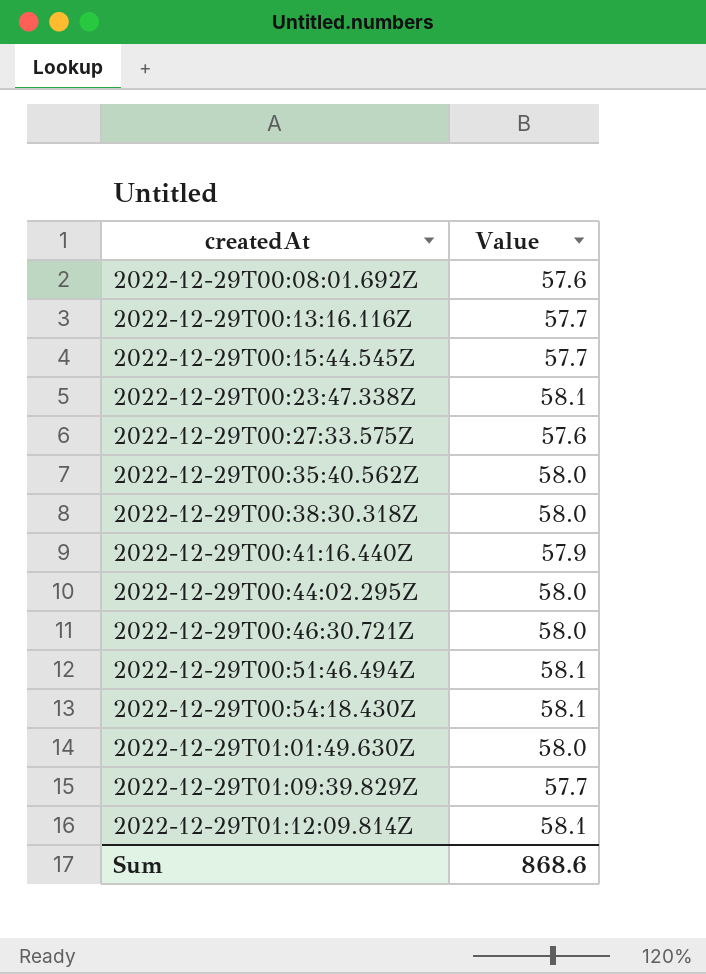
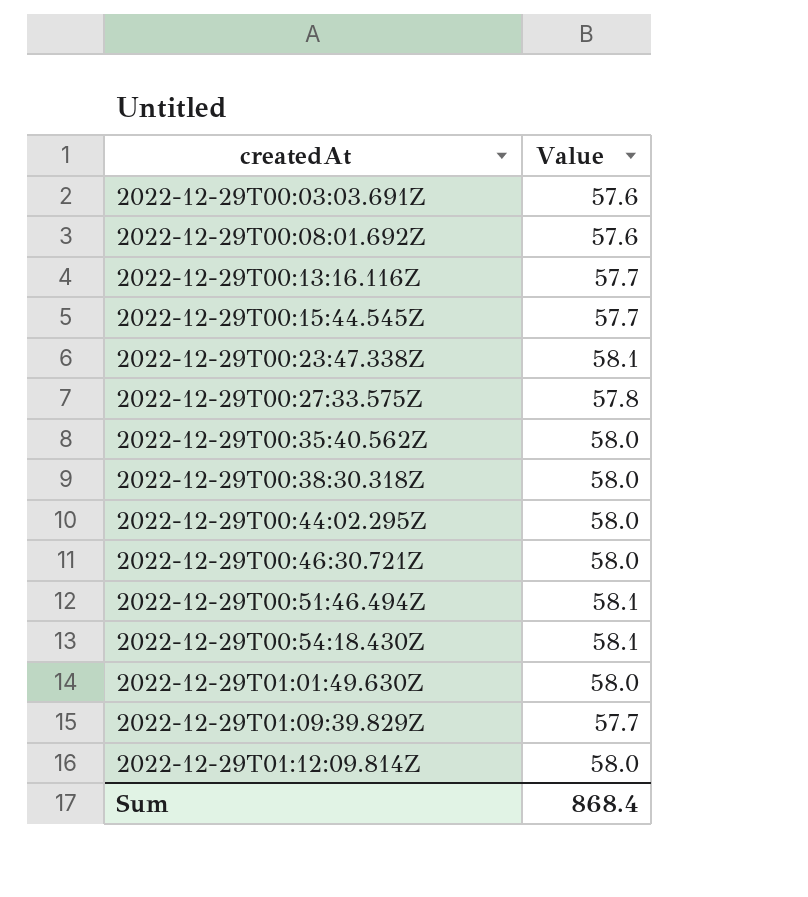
row 2022-12-29T00:41:16.440Z: 57.9 -> none
row 2022-12-29T00:03:03.691Z: none -> 57.6
2022-12-29T00:27:33.575Z | Value: 57.6 -> 57.8
2022-12-29T01:12:09.814Z | Value: 58.1 -> 58.0
Sum | Value: 868.6 -> 868.4

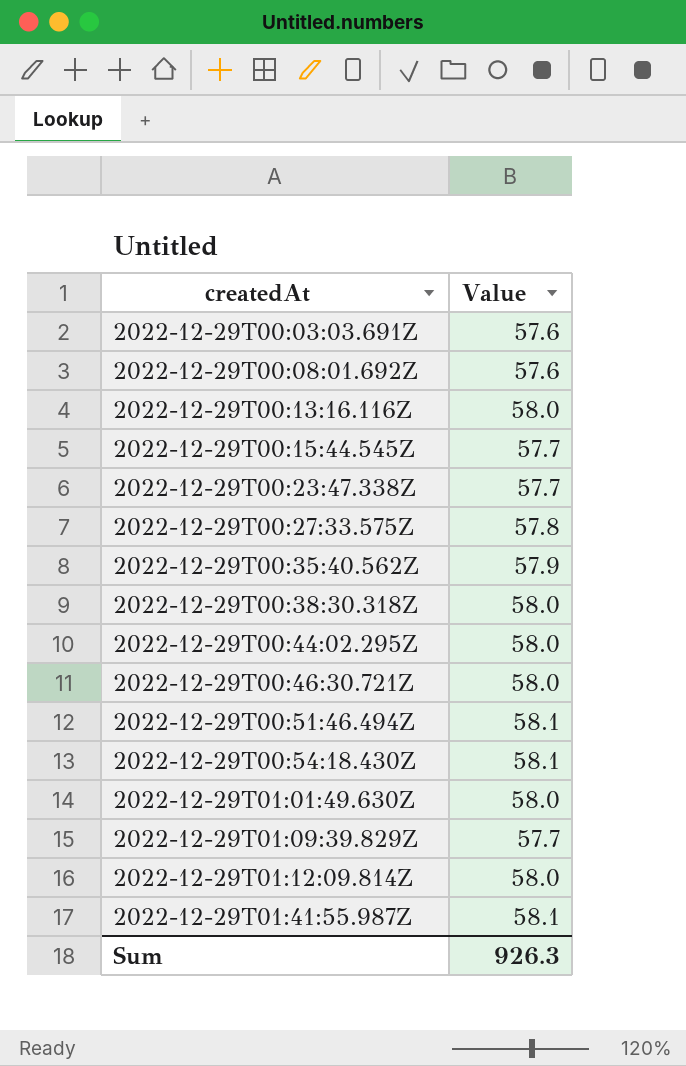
2022-12-29T00:13:16.116Z | Value: 57.7 -> 58.0
2022-12-29T00:23:47.338Z | Value: 58.1 -> 57.7
2022-12-29T00:35:40.562Z | Value: 58.0 -> 57.9
row 2022-12-29T01:41:55.987Z: none -> 58.1
Sum | Value: 868.4 -> 926.3

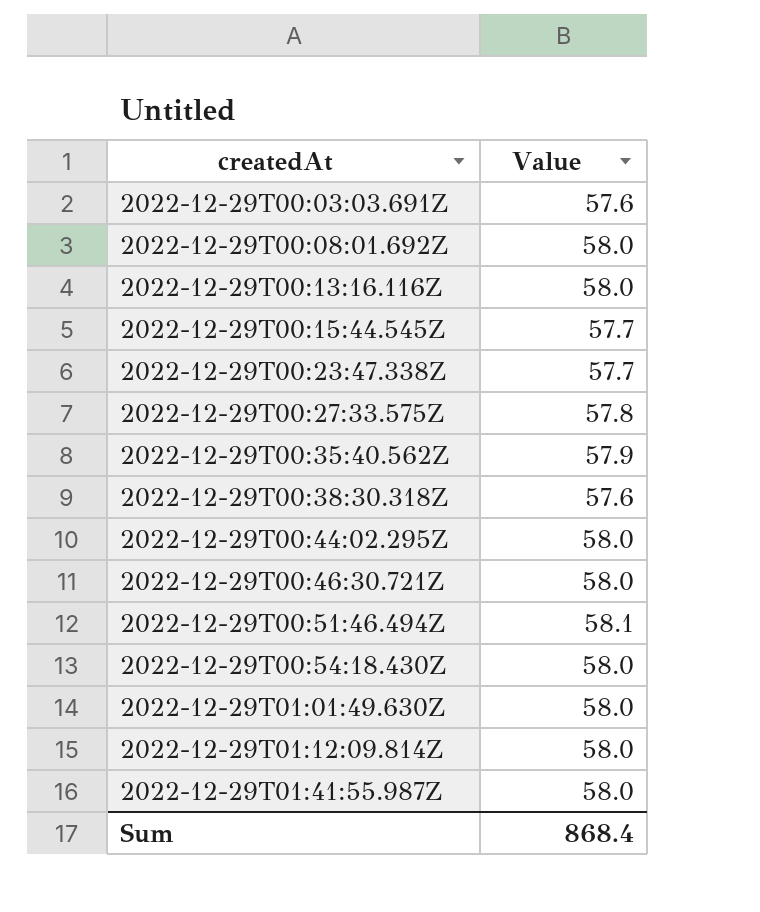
row 2022-12-29T01:09:39.829Z: 57.7 -> none
2022-12-29T00:08:01.692Z | Value: 57.6 -> 58.0
2022-12-29T00:38:30.318Z | Value: 58.0 -> 57.6
2022-12-29T00:54:18.430Z | Value: 58.1 -> 58.0
2022-12-29T01:41:55.987Z | Value: 58.1 -> 58.0
Sum | Value: 926.3 -> 868.4

